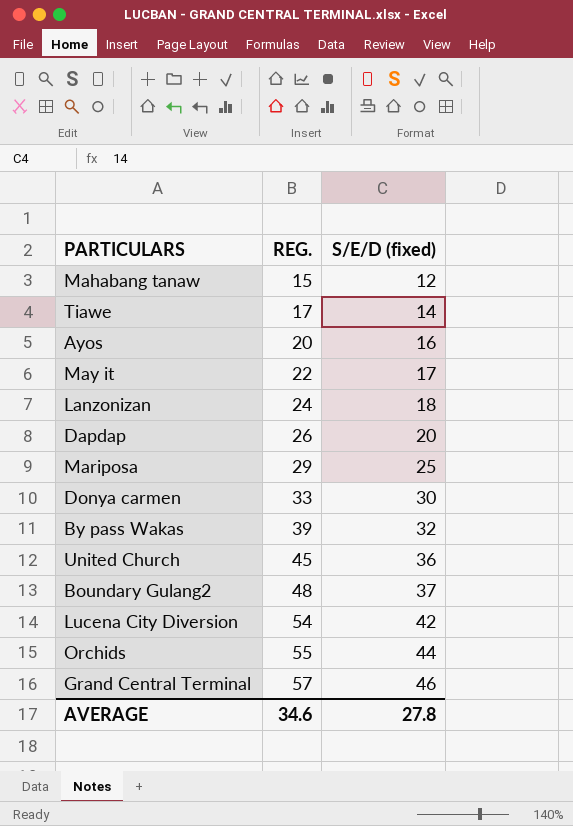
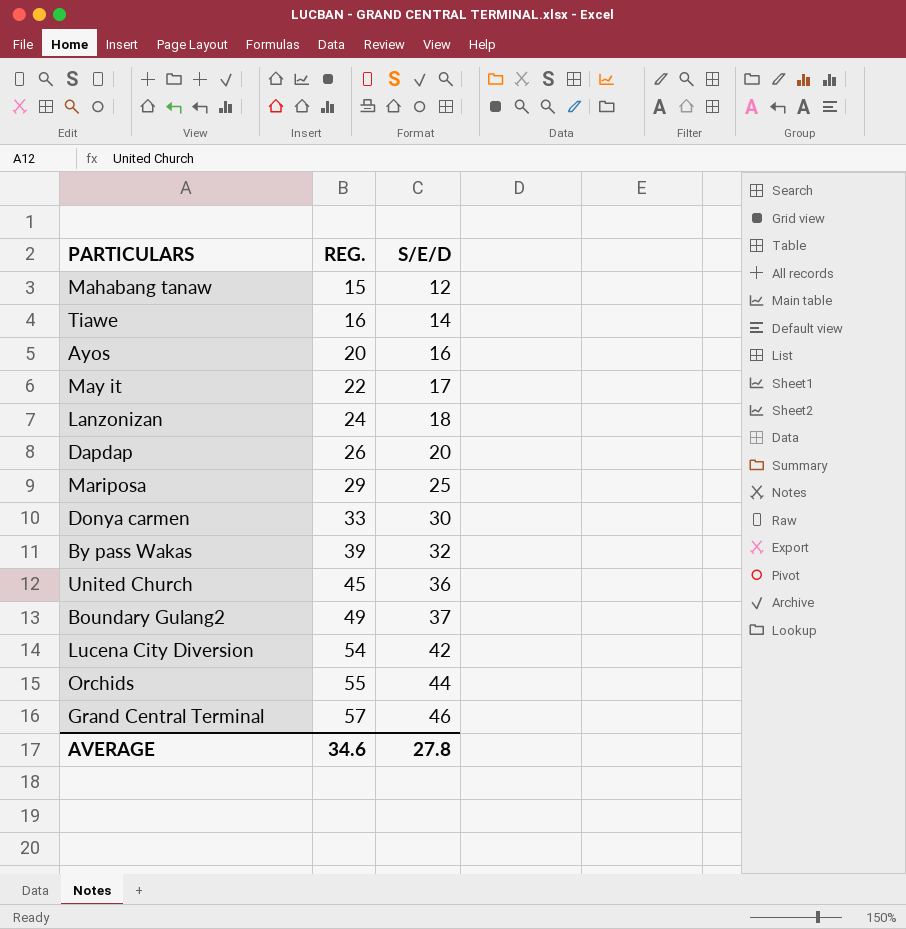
column name: S/E/D (fixed) -> S/E/D
Tiawe | REG.: 17 -> 16
Boundary Gulang2 | REG.: 48 -> 49

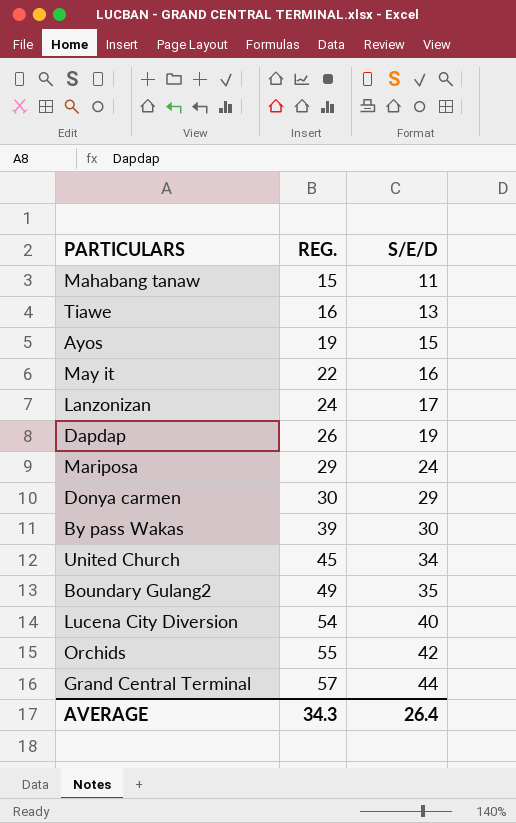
Mahabang tanaw | S/E/D: 12 -> 11
Tiawe | S/E/D: 14 -> 13
Ayos | REG.: 20 -> 19
Ayos | S/E/D: 16 -> 15
May it | S/E/D: 17 -> 16
Lanzonizan | S/E/D: 18 -> 17
Dapdap | S/E/D: 20 -> 19
Mariposa | S/E/D: 25 -> 24
Donya carmen | REG.: 33 -> 30
Donya carmen | S/E/D: 30 -> 29
By pass Wakas | S/E/D: 32 -> 30
United Church | S/E/D: 36 -> 34
Boundary Gulang2 | S/E/D: 37 -> 35
Lucena City Diversion | S/E/D: 42 -> 40
Orchids | S/E/D: 44 -> 42
Grand Central Terminal | S/E/D: 46 -> 44
AVERAGE | REG.: 34.6 -> 34.3
AVERAGE | S/E/D: 27.8 -> 26.4

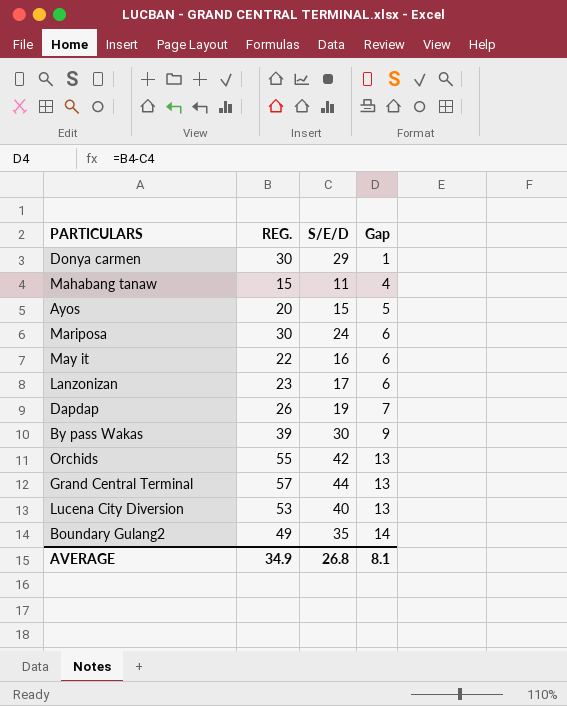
row order: REG. ascending -> Gap ascending
column Gap | formula: none -> [REG.] - [S/E/D]
row Tiawe: 16 | 13 -> none
row United Church: 45 | 34 -> none
Ayos | REG.: 19 -> 20
Mariposa | REG.: 29 -> 30
Lanzonizan | REG.: 24 -> 23
Lucena City Diversion | REG.: 54 -> 53
AVERAGE | REG.: 34.3 -> 34.9
AVERAGE | S/E/D: 26.4 -> 26.8

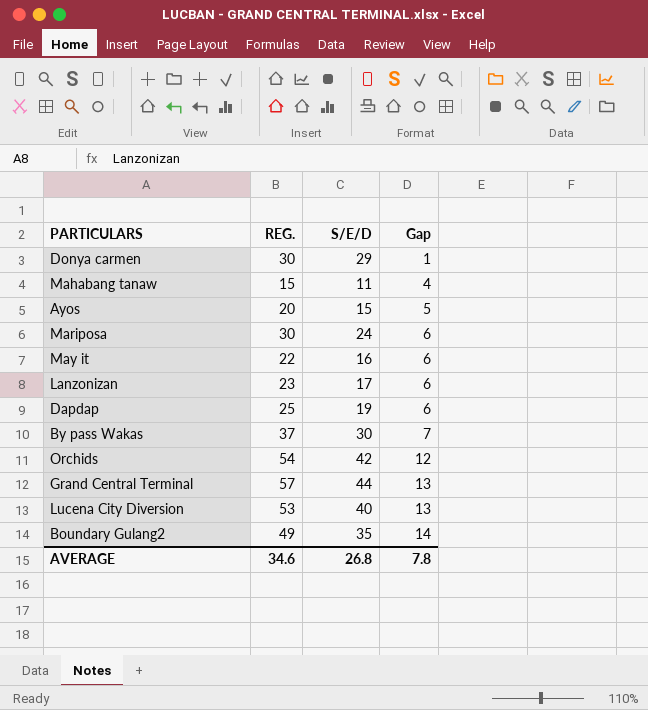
Dapdap | REG.: 26 -> 25
Dapdap | Gap: 7 -> 6
By pass Wakas | REG.: 39 -> 37
By pass Wakas | Gap: 9 -> 7
Orchids | REG.: 55 -> 54
Orchids | Gap: 13 -> 12
AVERAGE | REG.: 34.9 -> 34.6
AVERAGE | Gap: 8.1 -> 7.8

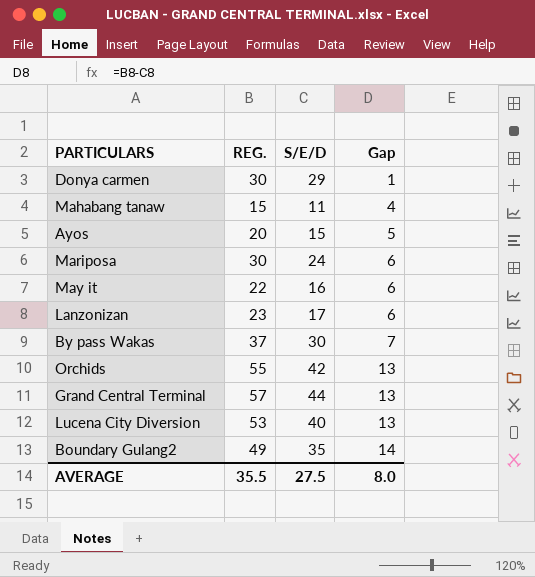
row Dapdap: 25 | 19 | 6 -> none
Orchids | REG.: 54 -> 55
Orchids | Gap: 12 -> 13
AVERAGE | REG.: 34.6 -> 35.5
AVERAGE | S/E/D: 26.8 -> 27.5
AVERAGE | Gap: 7.8 -> 8.0

